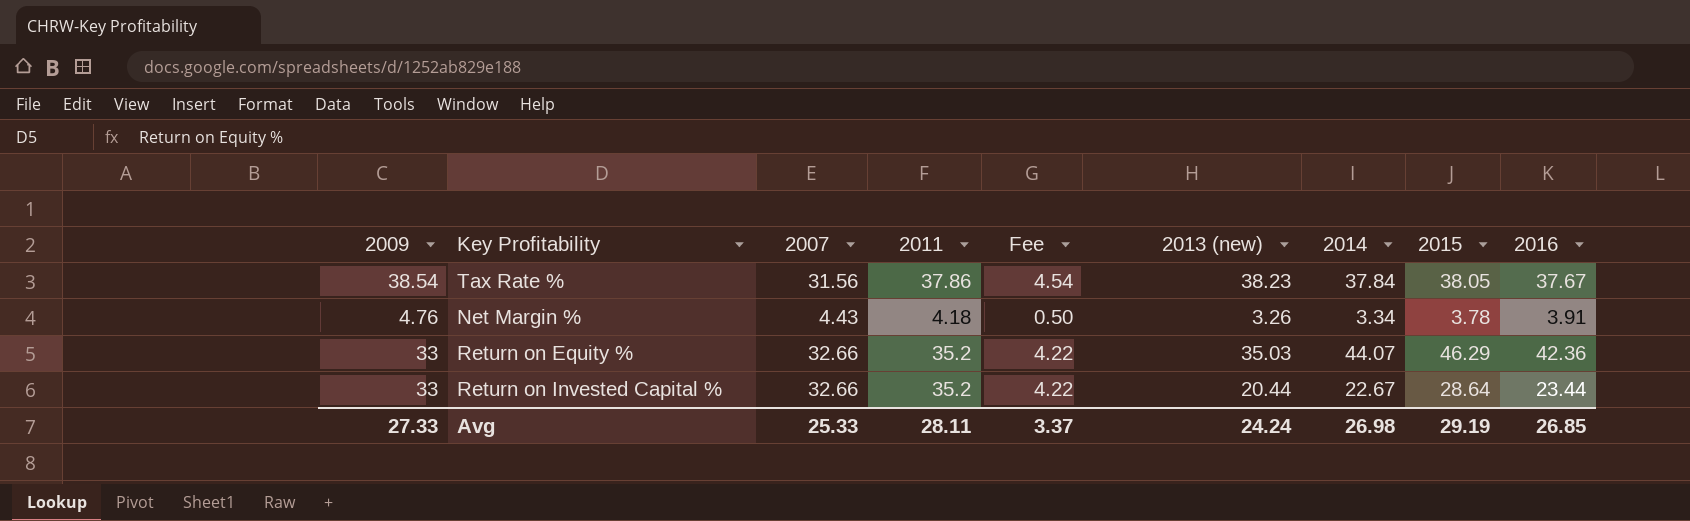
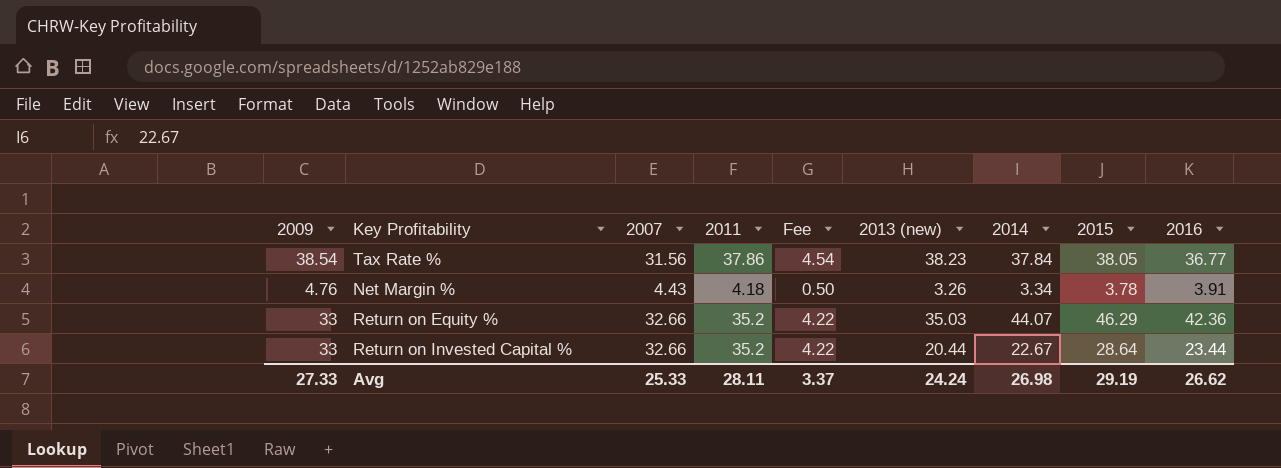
Tax Rate % | 2016: 37.67 -> 36.77
Avg | 2016: 26.85 -> 26.62

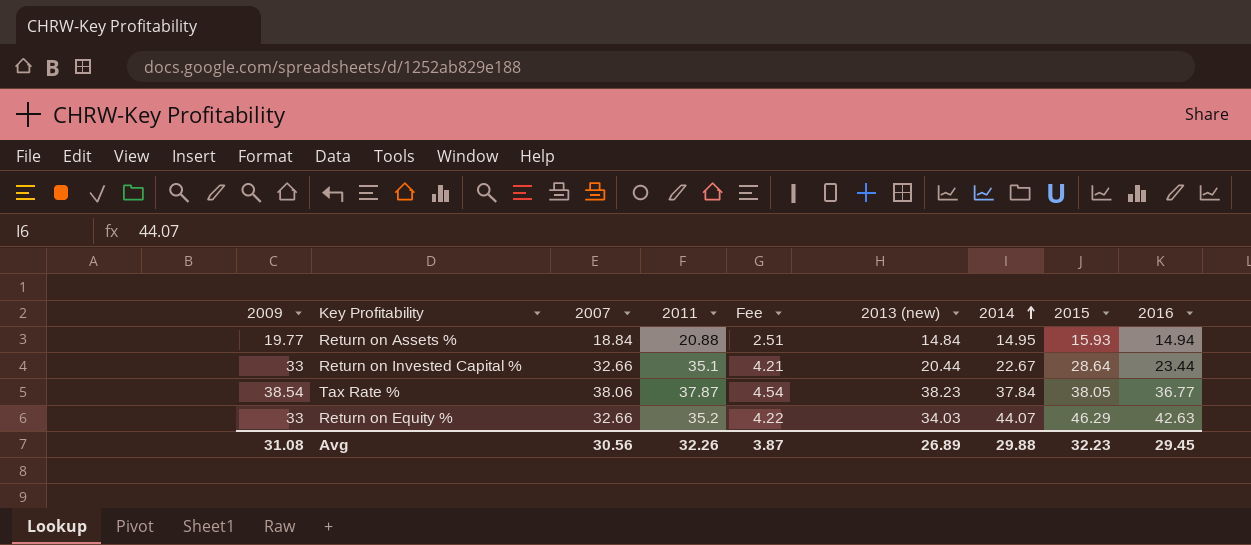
row order: none -> 2014 ascending
row Net Margin %: 4.76 | 4.43 | 4.18 | 0.50 | 3.26 | 3.34 | 3.78 | 3.91 -> none
row Return on Assets %: none -> 19.77 | 18.84 | 20.88 | 2.51 | 14.84 | 14.95 | 15.93 | 14.94
Return on Invested Capital % | 2011: 35.2 -> 35.1
Return on Invested Capital % | Fee: 4.22 -> 4.21
Tax Rate % | 2007: 31.56 -> 38.06
Tax Rate % | 2011: 37.86 -> 37.87
Return on Equity % | 2013 (new): 35.03 -> 34.03
Return on Equity % | 2016: 42.36 -> 42.63
Avg | 2009: 27.33 -> 31.08
Avg | 2007: 25.33 -> 30.56
Avg | 2011: 28.11 -> 32.26
Avg | Fee: 3.37 -> 3.87
Avg | 2013 (new): 24.24 -> 26.89
Avg | 2014: 26.98 -> 29.88
Avg | 2015: 29.19 -> 32.23
Avg | 2016: 26.62 -> 29.45

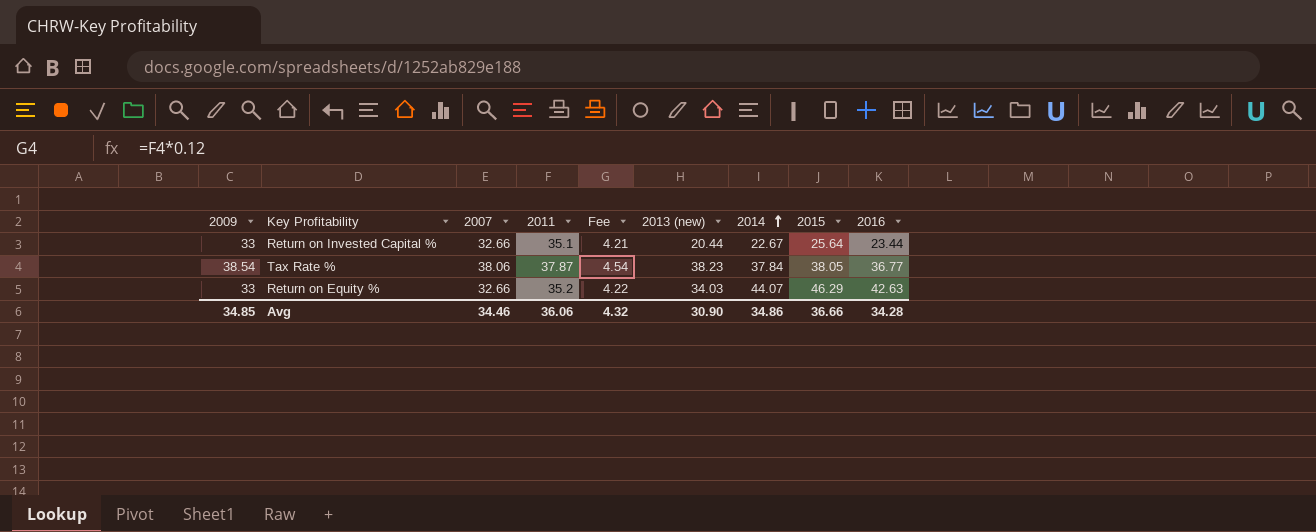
row Return on Assets %: 19.77 | 18.84 | 20.88 | 2.51 | 14.84 | 14.95 | 15.93 | 14.94 -> none
Return on Invested Capital % | 2015: 28.64 -> 25.64
Avg | 2009: 31.08 -> 34.85
Avg | 2007: 30.56 -> 34.46
Avg | 2011: 32.26 -> 36.06
Avg | Fee: 3.87 -> 4.32
Avg | 2013 (new): 26.89 -> 30.90
Avg | 2014: 29.88 -> 34.86
Avg | 2015: 32.23 -> 36.66
Avg | 2016: 29.45 -> 34.28

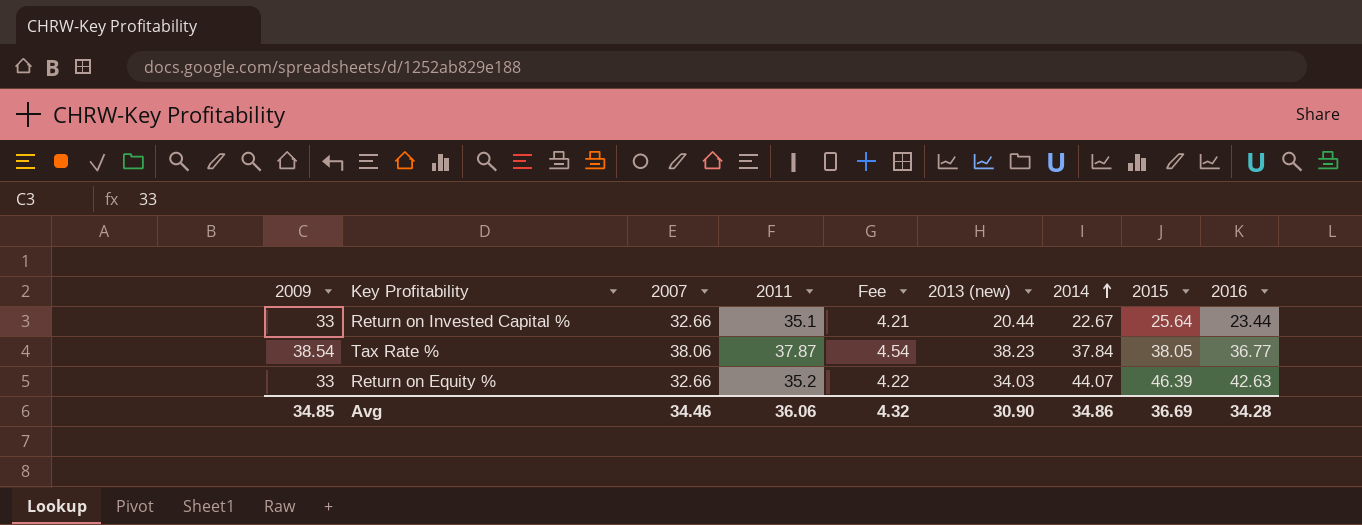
Return on Equity % | 2015: 46.29 -> 46.39
Avg | 2015: 36.66 -> 36.69

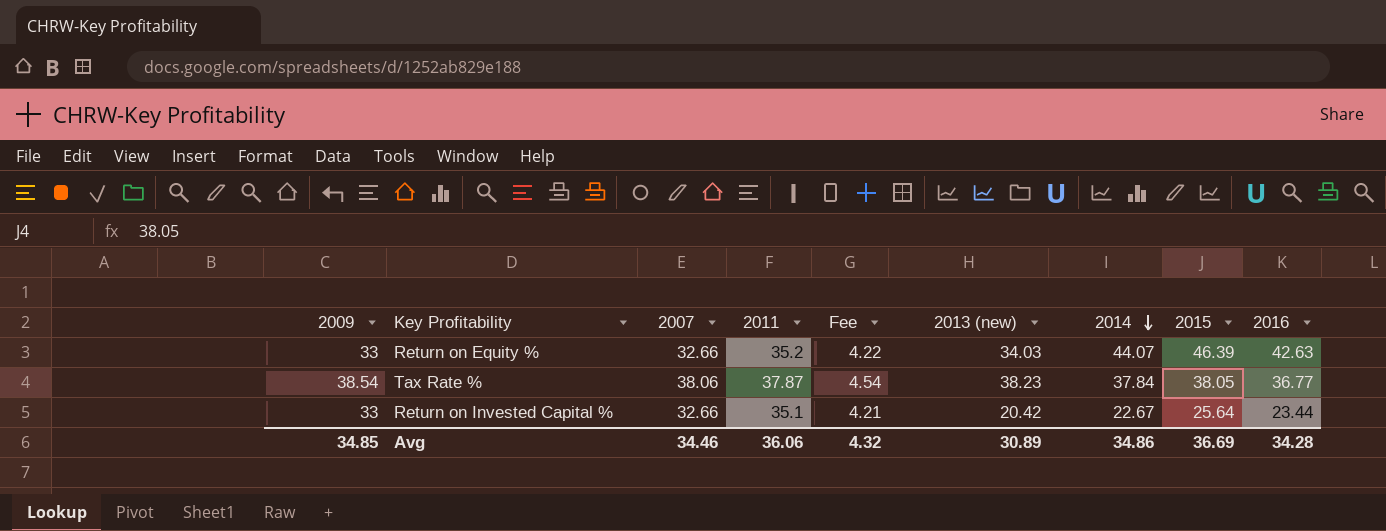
row order: 2014 ascending -> 2014 descending
Return on Invested Capital % | 2013 (new): 20.44 -> 20.42
Avg | 2013 (new): 30.90 -> 30.89

